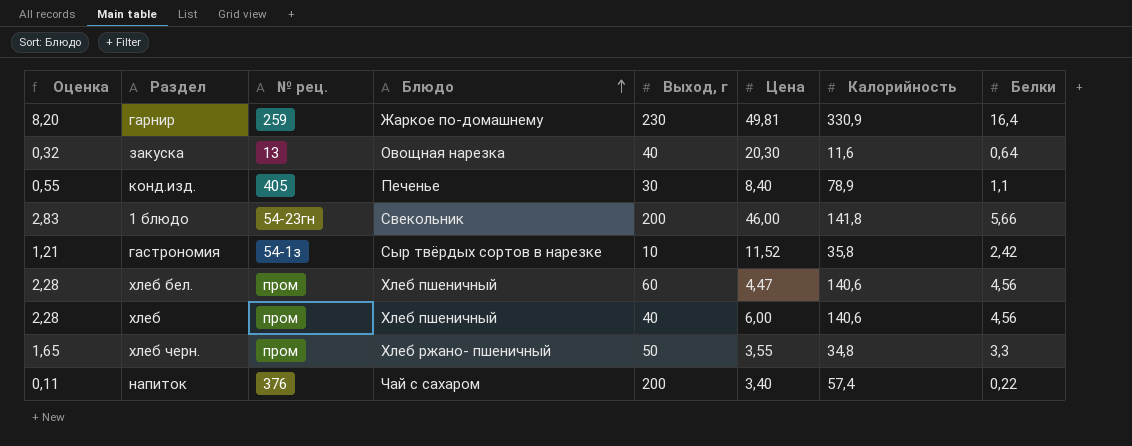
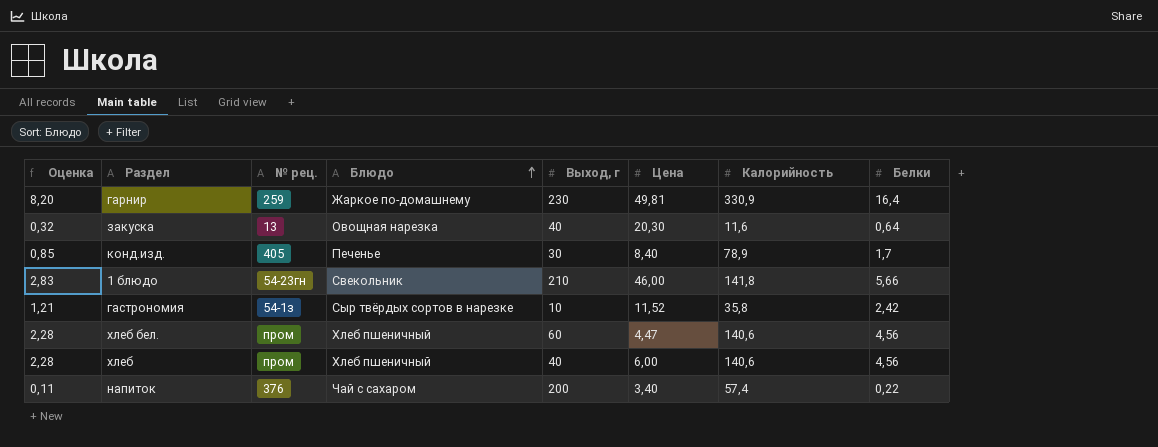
row хлеб черн.: 1,65 | пром | Хлеб ржано- пшеничный | 50 | 3,55 | 34,8 | 3,3 -> none
конд.изд. | Оценка: 0,55 -> 0,85
конд.изд. | Белки: 1,1 -> 1,7
1 блюдо | Выход, г: 200 -> 210

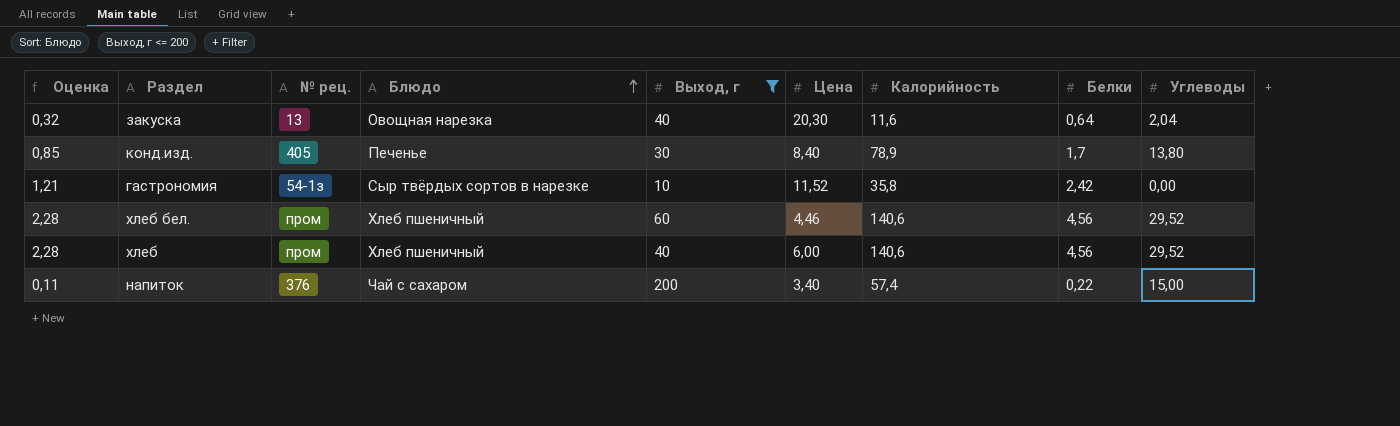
filter: none -> Выход, г <= 200
column Углеводы | position: none -> 9
хлеб бел. | Цена: 4,47 -> 4,46

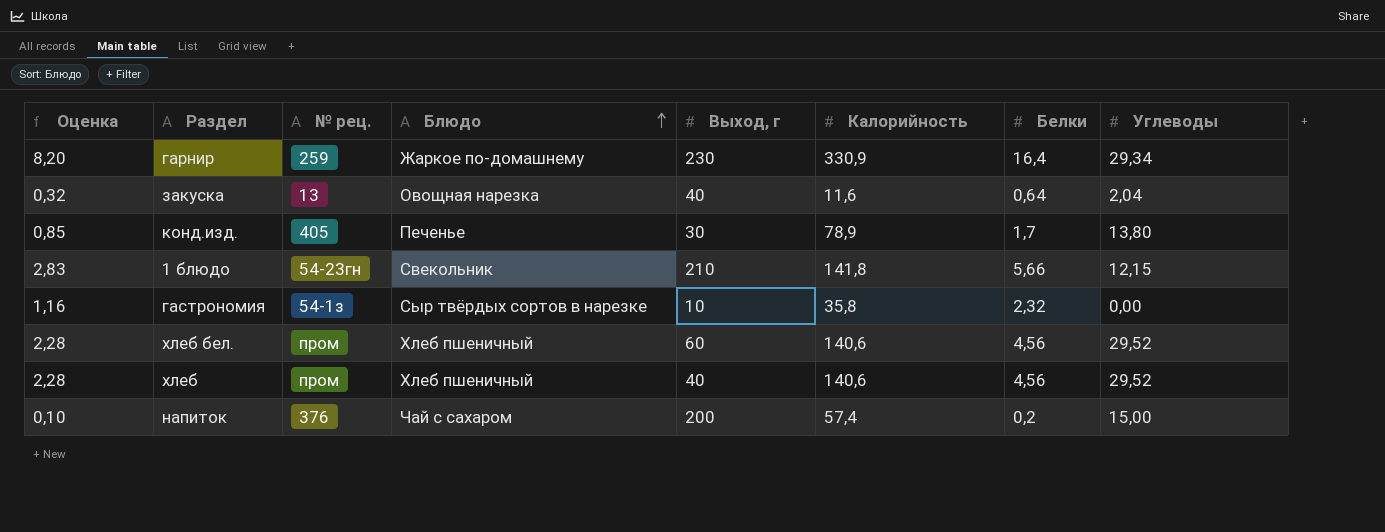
filter: Выход, г <= 200 -> none
column Цена | position: 6 -> none
гастрономия | Оценка: 1,21 -> 1,16
гастрономия | Белки: 2,42 -> 2,32
напиток | Оценка: 0,11 -> 0,10
напиток | Белки: 0,22 -> 0,2

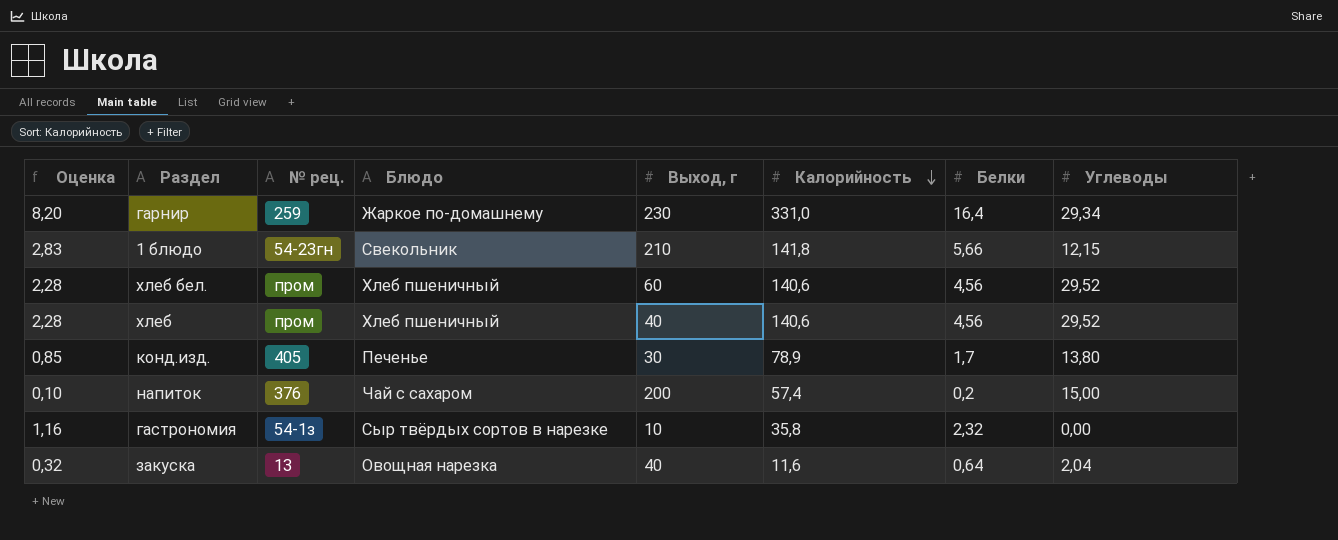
row order: Блюдо ascending -> Калорийность descending
гарнир | Калорийность: 330,9 -> 331,0

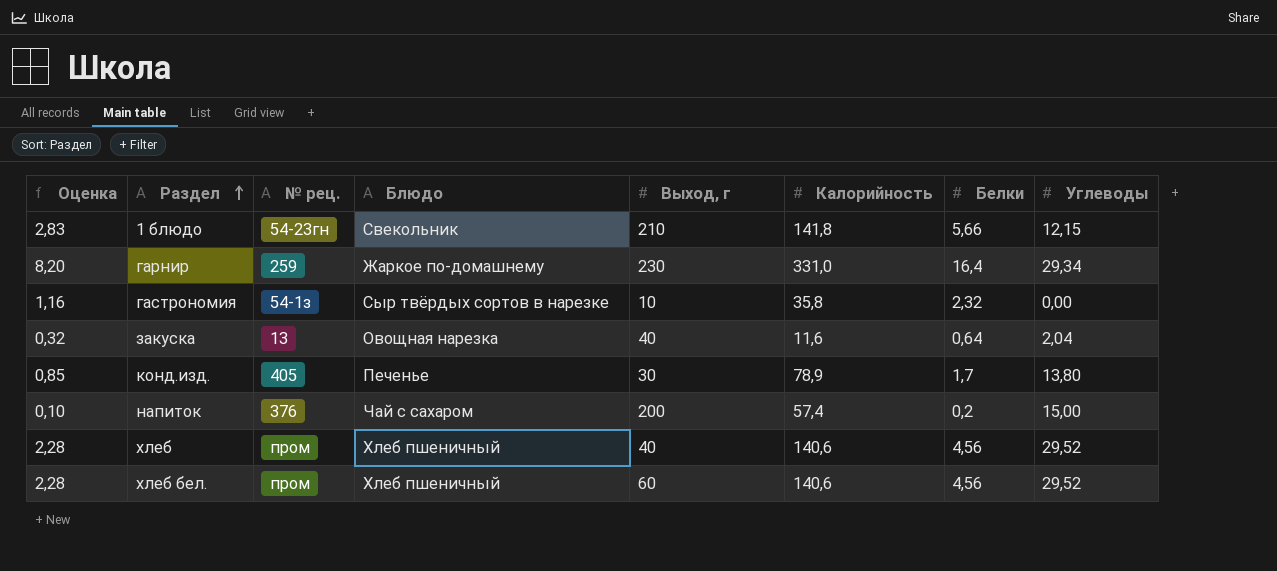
row order: Калорийность descending -> Раздел ascending

